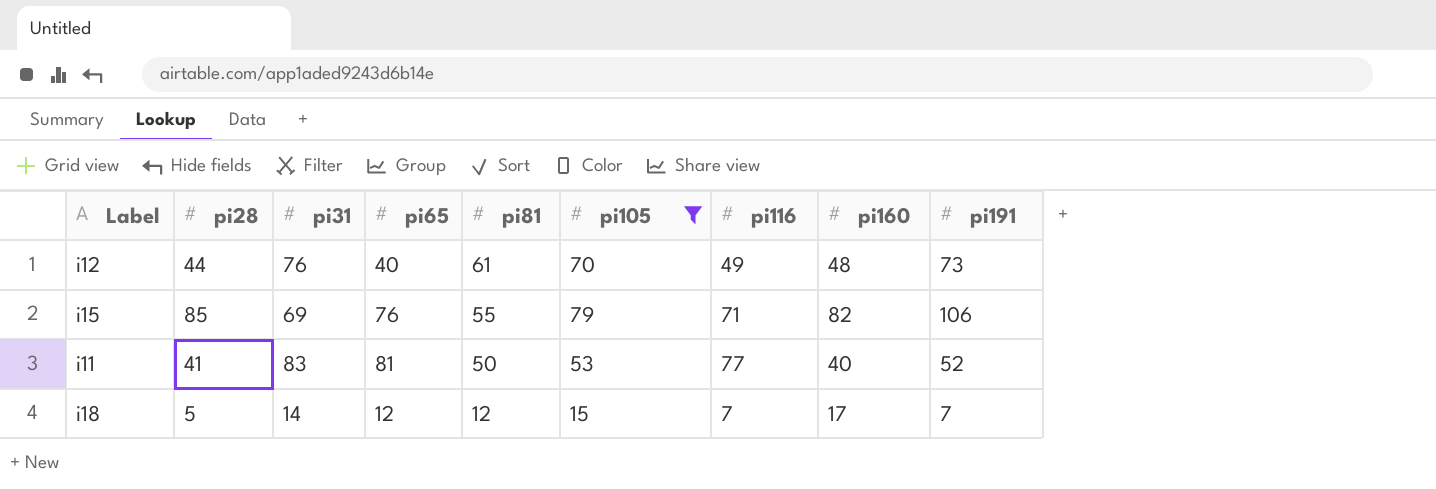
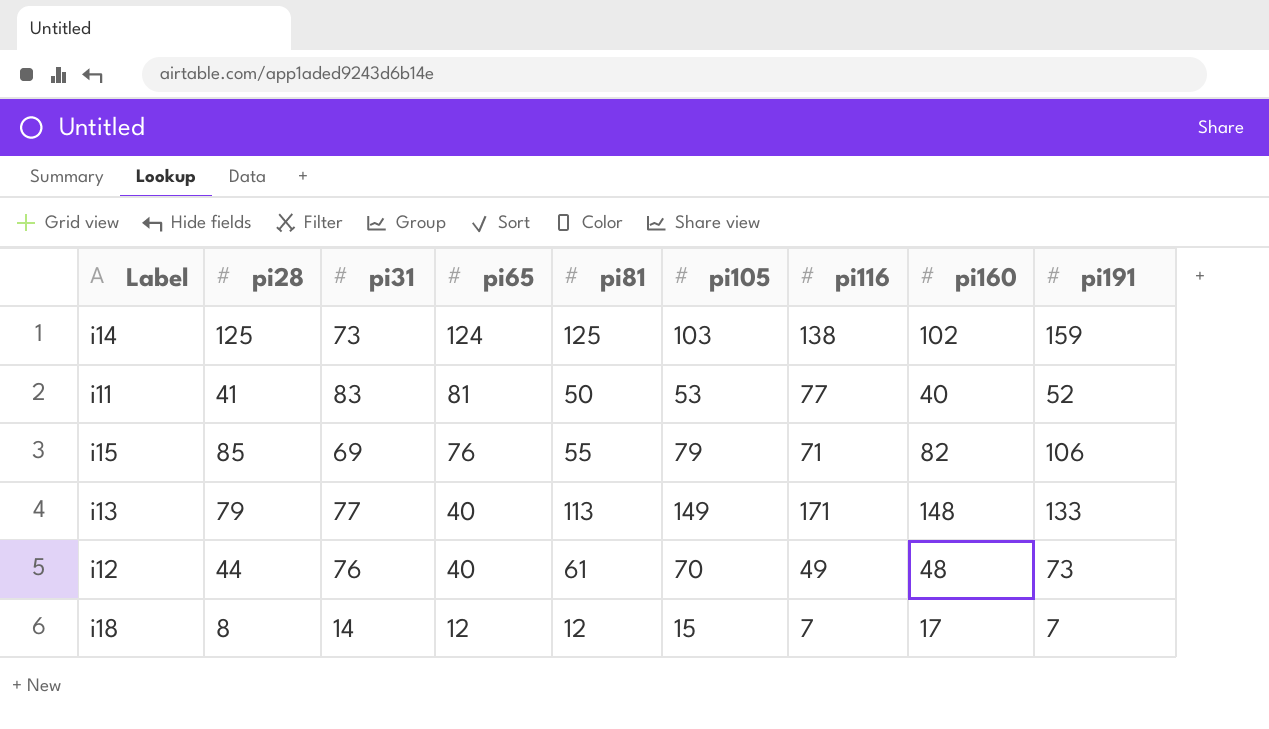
filter: pi105 <= 79 -> none
row order: pi81 descending -> pi65 descending
i18 | pi28: 5 -> 8

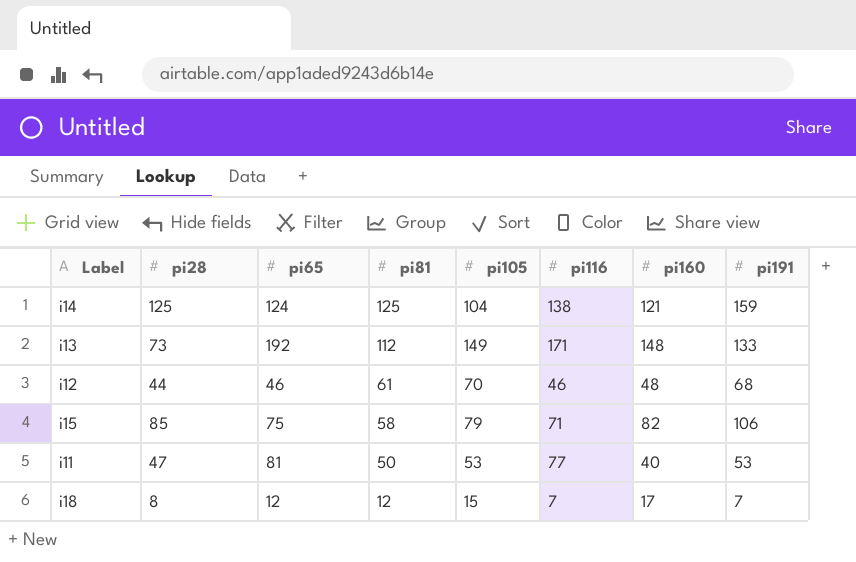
row order: pi65 descending -> pi81 descending
column pi31 | position: 3 -> none
i14 | pi105: 103 -> 104
i14 | pi160: 102 -> 121
i13 | pi28: 79 -> 73
i13 | pi65: 40 -> 192
i13 | pi81: 113 -> 112
i12 | pi65: 40 -> 46
i12 | pi116: 49 -> 46
i12 | pi191: 73 -> 68
i15 | pi65: 76 -> 75
i15 | pi81: 55 -> 58
i11 | pi28: 41 -> 47
i11 | pi191: 52 -> 53

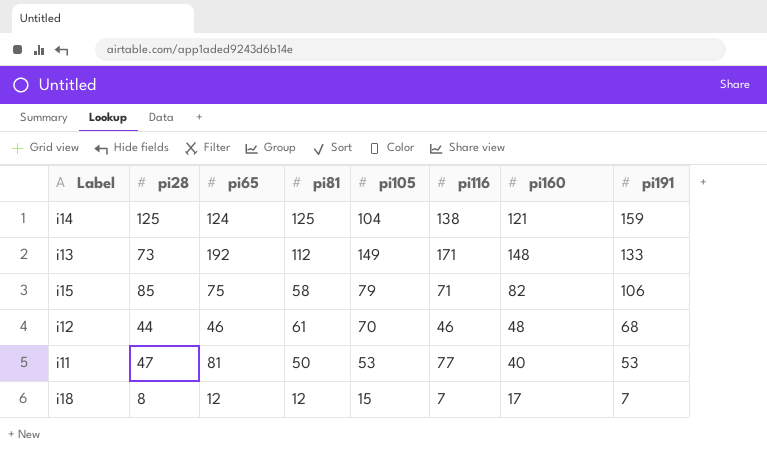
row order: pi81 descending -> pi191 descending

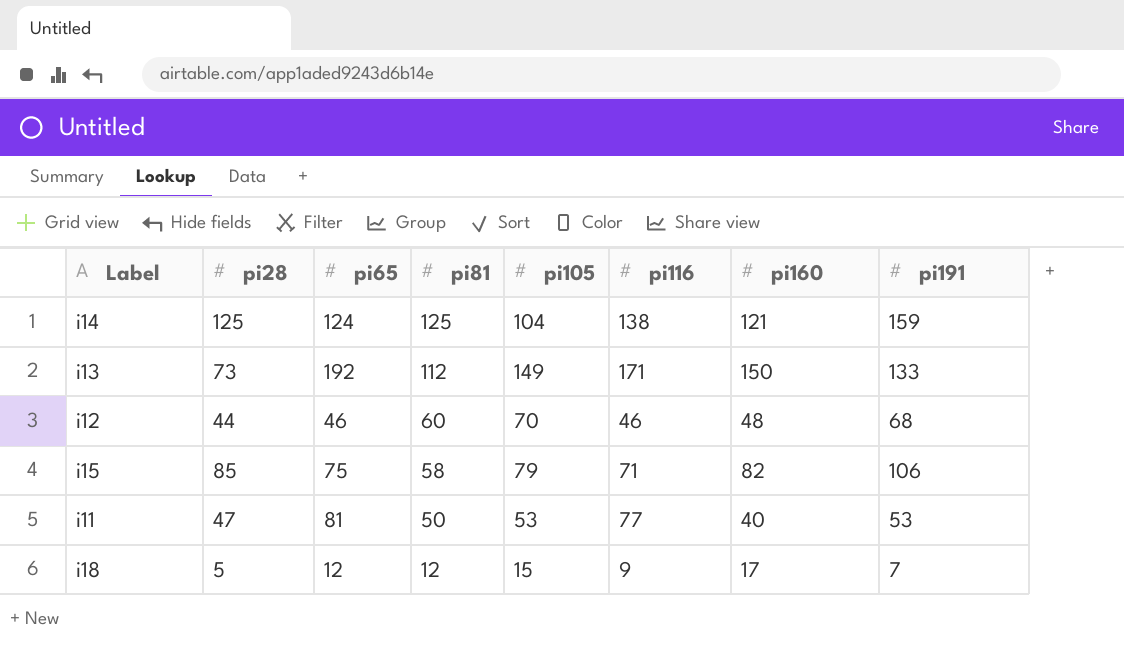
row order: pi191 descending -> pi81 descending
i13 | pi160: 148 -> 150
i12 | pi81: 61 -> 60
i18 | pi28: 8 -> 5
i18 | pi116: 7 -> 9

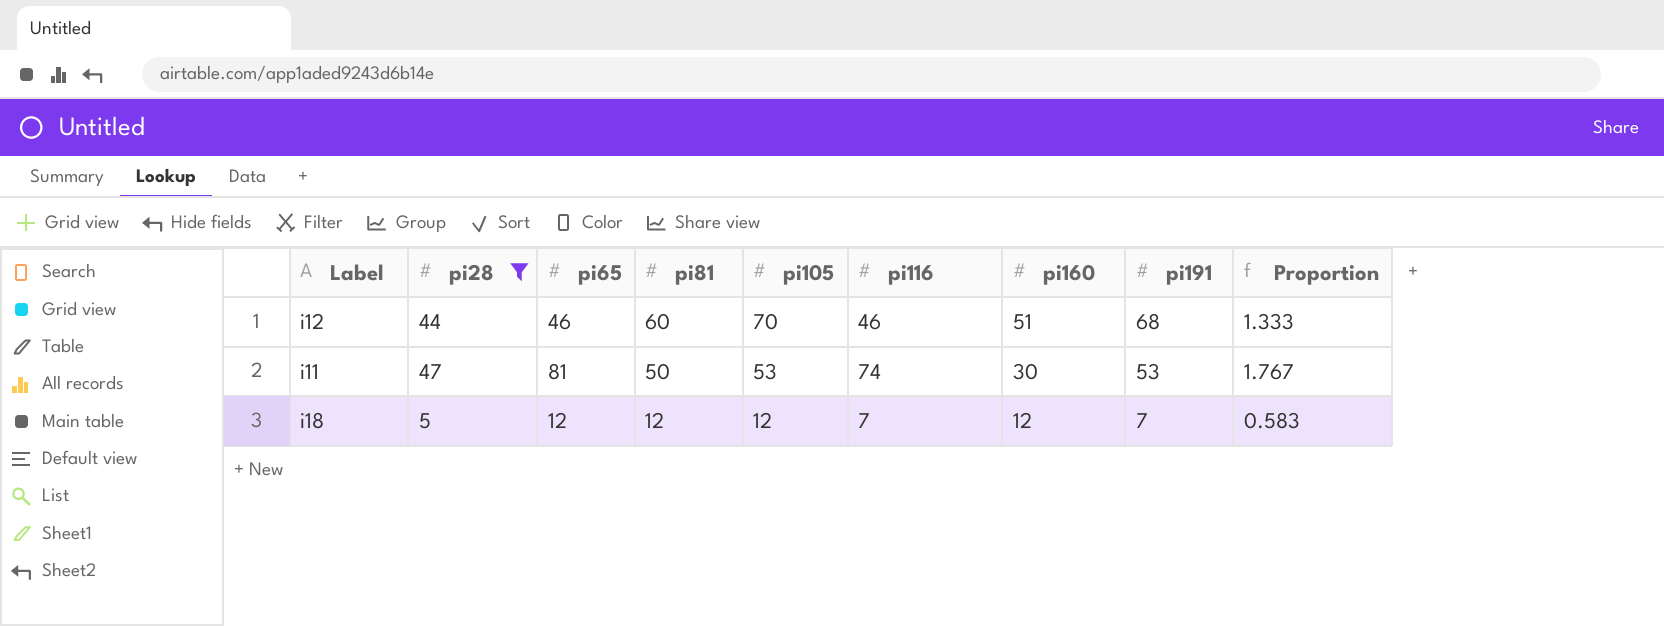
filter: none -> pi28 <= 47
column Proportion | formula: none -> [pi191] / [pi160]
i12 | pi160: 48 -> 51
i11 | pi116: 77 -> 74
i11 | pi160: 40 -> 30
i18 | pi105: 15 -> 12
i18 | pi116: 9 -> 7
i18 | pi160: 17 -> 12

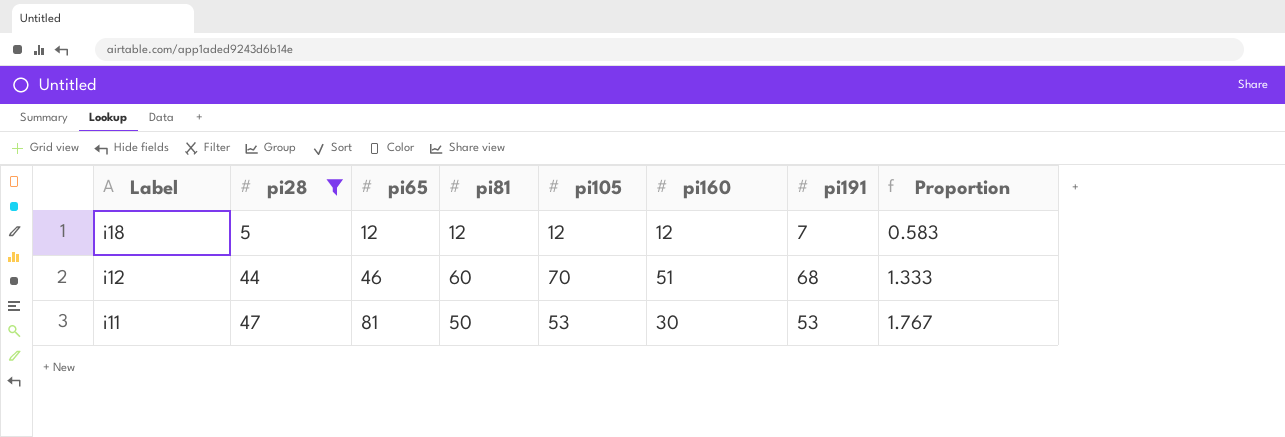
row order: pi81 descending -> Label descending
column pi116 | position: 6 -> none

